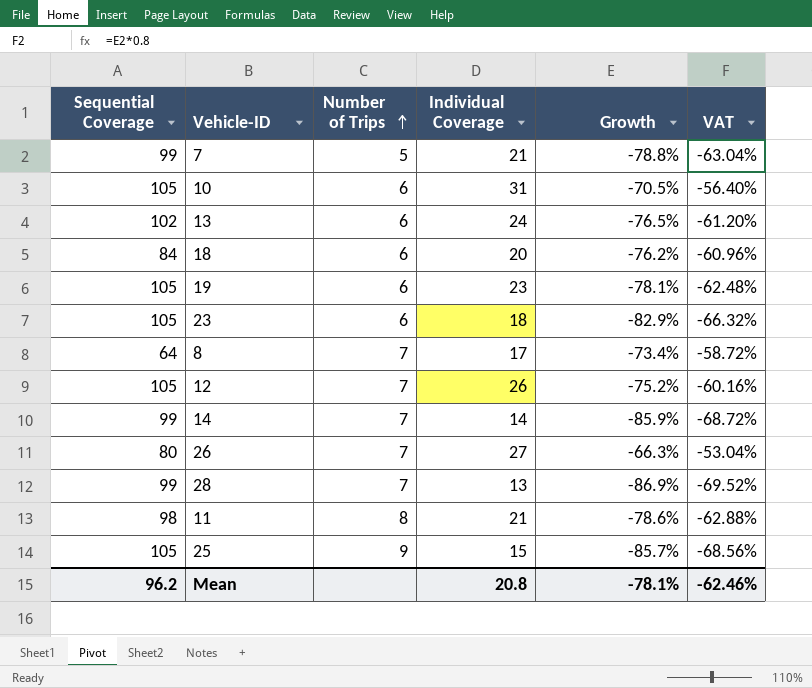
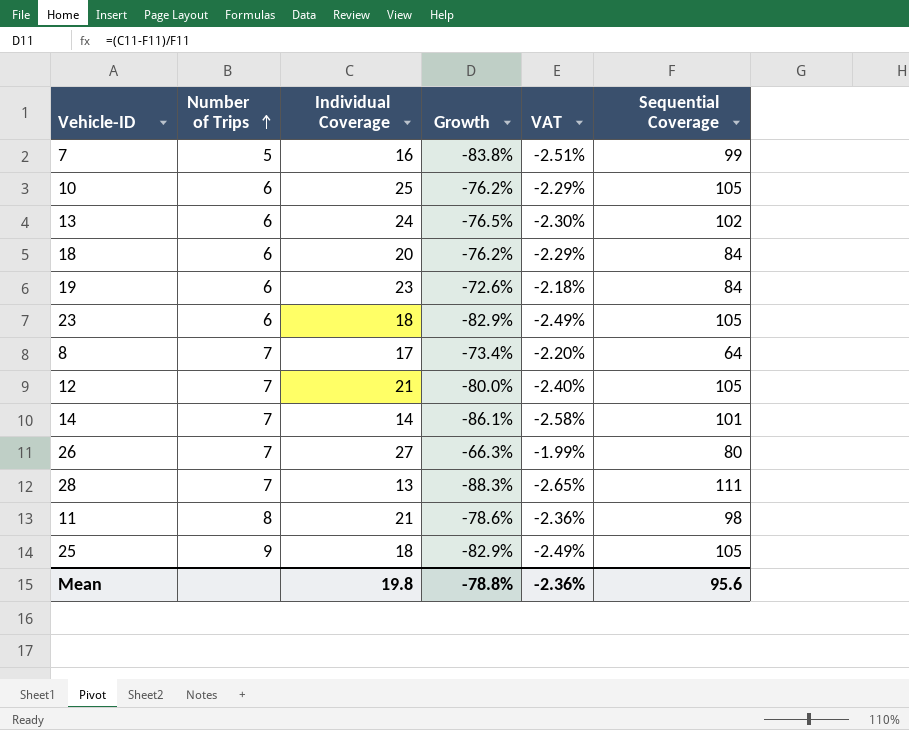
column VAT | formula: [Growth] * 0.8 -> [Growth] * 0.03
column Sequential Coverage | position: 1 -> 6
7 | Individual Coverage: 21 -> 16
7 | Growth: -78.8% -> -83.8%
10 | Individual Coverage: 31 -> 25
10 | Growth: -70.5% -> -76.2%
19 | Growth: -78.1% -> -72.6%
19 | Sequential Coverage: 105 -> 84
12 | Individual Coverage: 26 -> 21
12 | Growth: -75.2% -> -80.0%
14 | Growth: -85.9% -> -86.1%
14 | Sequential Coverage: 99 -> 101
28 | Growth: -86.9% -> -88.3%
28 | Sequential Coverage: 99 -> 111
25 | Individual Coverage: 15 -> 18
25 | Growth: -85.7% -> -82.9%
Mean | Individual Coverage: 20.8 -> 19.8
Mean | Growth: -78.1% -> -78.8%
Mean | VAT: -62.46% -> -2.36%
Mean | Sequential Coverage: 96.2 -> 95.6

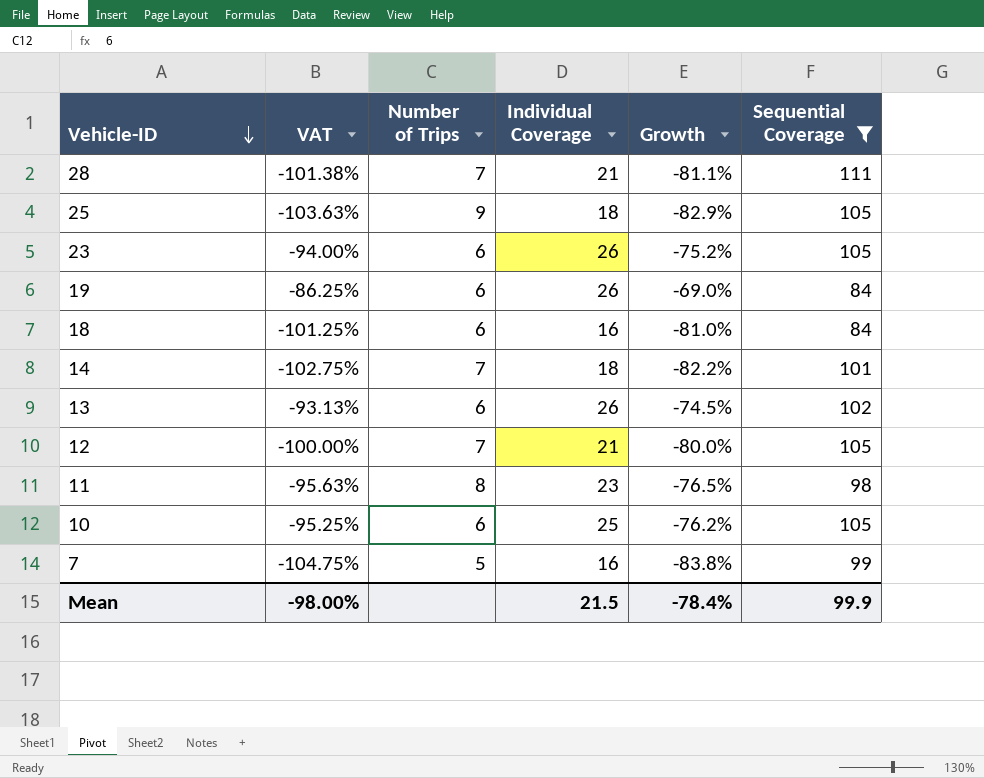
filter: none -> Sequential Coverage >= 84
row order: Number of Trips ascending -> Vehicle-ID descending
column VAT | formula: [Growth] * 0.03 -> [Growth] * 1.25
column VAT | position: 5 -> 2
28 | Individual Coverage: 13 -> 21
28 | Growth: -88.3% -> -81.1%
23 | Individual Coverage: 18 -> 26
23 | Growth: -82.9% -> -75.2%
19 | Individual Coverage: 23 -> 26
19 | Growth: -72.6% -> -69.0%
18 | Individual Coverage: 20 -> 16
18 | Growth: -76.2% -> -81.0%
14 | Individual Coverage: 14 -> 18
14 | Growth: -86.1% -> -82.2%
13 | Individual Coverage: 24 -> 26
13 | Growth: -76.5% -> -74.5%
11 | Individual Coverage: 21 -> 23
11 | Growth: -78.6% -> -76.5%
Mean | VAT: -2.36% -> -98.00%
Mean | Individual Coverage: 19.8 -> 21.5
Mean | Growth: -78.8% -> -78.4%
Mean | Sequential Coverage: 95.6 -> 99.9

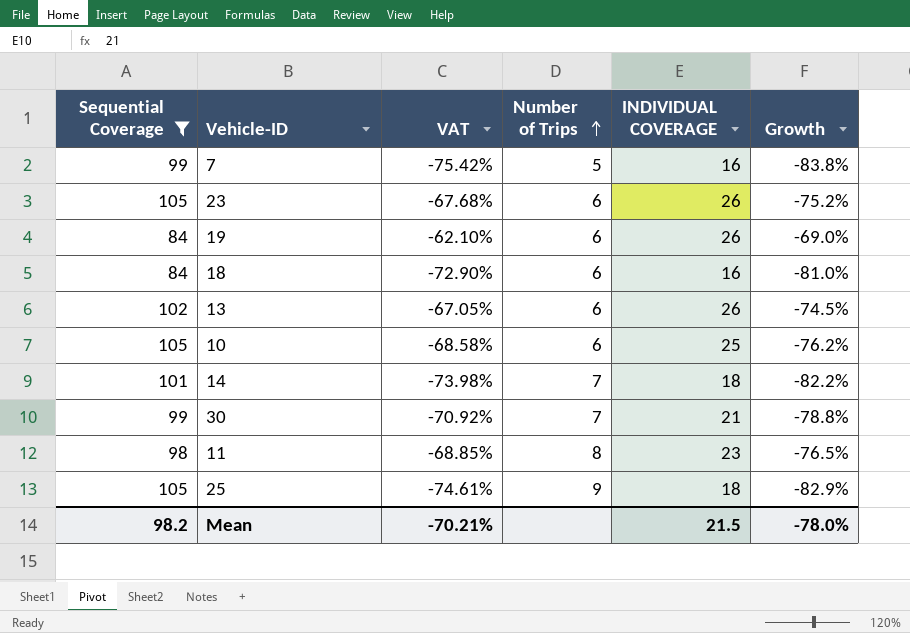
row order: Vehicle-ID descending -> Number of Trips ascending
column Sequential Coverage | position: 6 -> 1
column VAT | formula: [Growth] * 1.25 -> [Growth] * 0.9
column name: Individual Coverage -> INDIVIDUAL COVERAGE
row 28: -101.38% | 7 | 21 | -81.1% | 111 -> none
row 12: -100.00% | 7 | 21 | -80.0% | 105 -> none
row 30: none -> 99 | -70.92% | 7 | 21 | -78.8%
Mean | Sequential Coverage: 99.9 -> 98.2
Mean | VAT: -98.00% -> -70.21%
Mean | Growth: -78.4% -> -78.0%

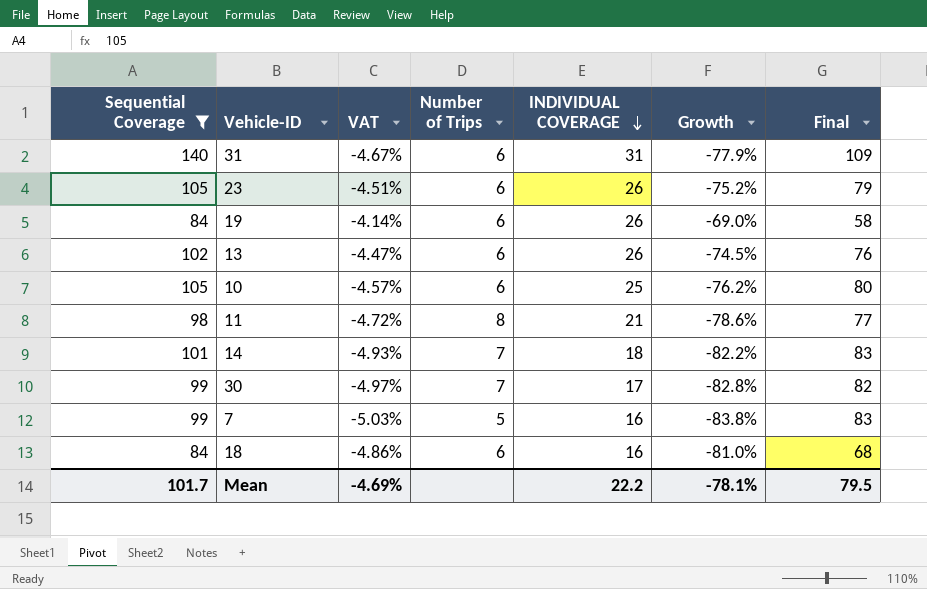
row order: Number of Trips ascending -> INDIVIDUAL COVERAGE descending
column VAT | formula: [Growth] * 0.9 -> [Growth] * 0.06
column Final | formula: none -> [Sequential Coverage] - [INDIVIDUAL COVERAGE]
row 25: 105 | -74.61% | 9 | 18 | -82.9% -> none
row 31: none -> 140 | -4.67% | 6 | 31 | -77.9% | 109
11 | INDIVIDUAL COVERAGE: 23 -> 21
11 | Growth: -76.5% -> -78.6%
30 | INDIVIDUAL COVERAGE: 21 -> 17
30 | Growth: -78.8% -> -82.8%
Mean | Sequential Coverage: 98.2 -> 101.7
Mean | VAT: -70.21% -> -4.69%
Mean | INDIVIDUAL COVERAGE: 21.5 -> 22.2
Mean | Growth: -78.0% -> -78.1%

